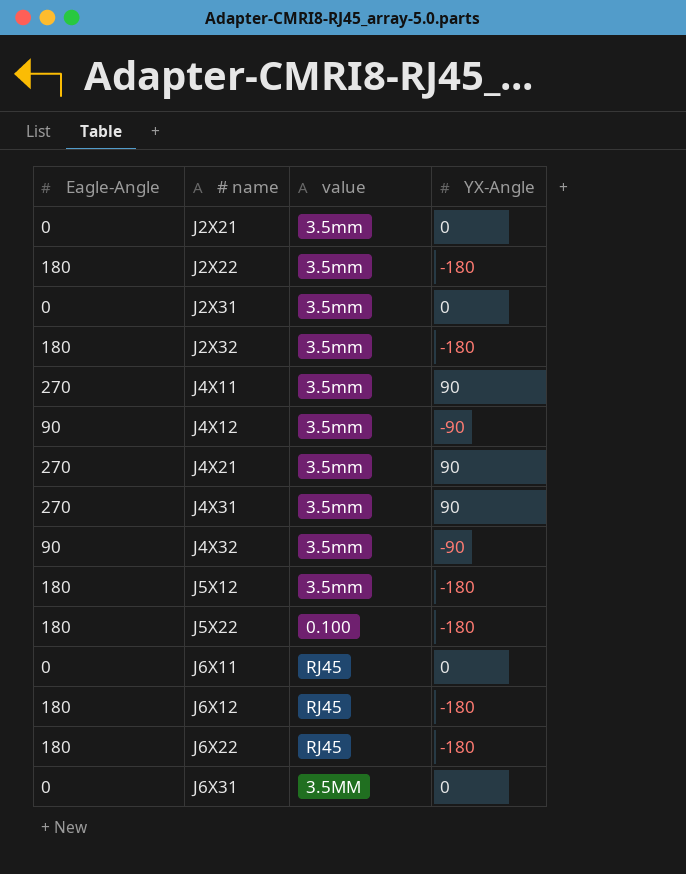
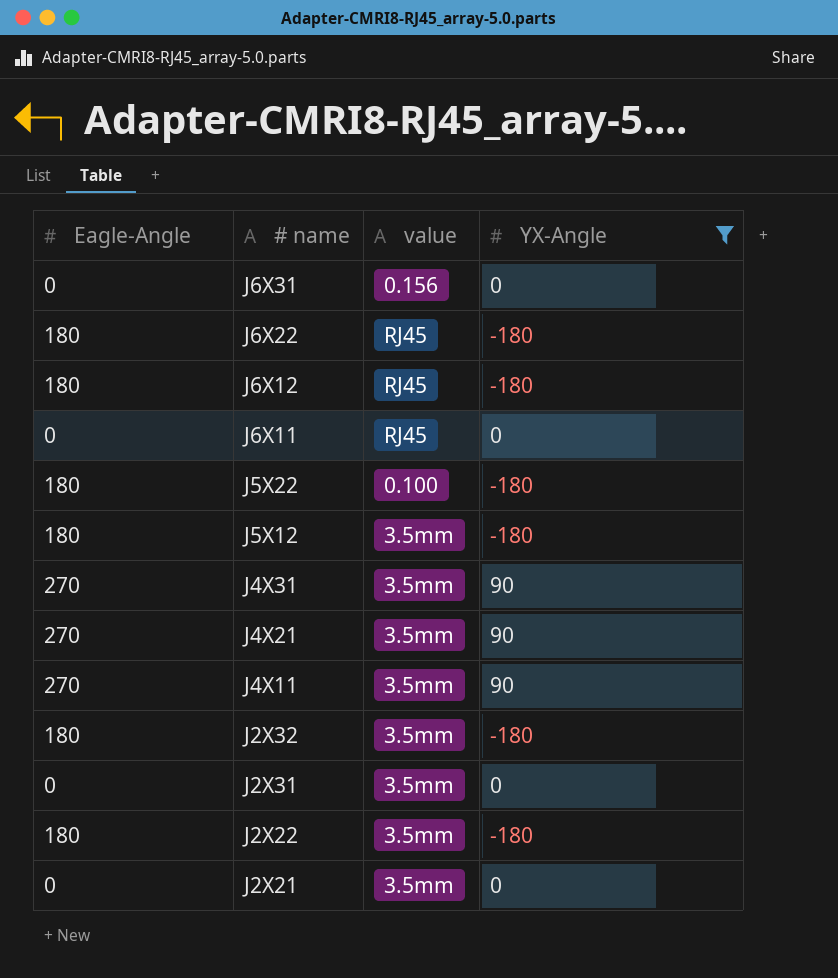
filter: none -> YX-Angle != -90
row order: # name ascending -> # name descending
J6X31 | value: 3.5MM -> 0.156

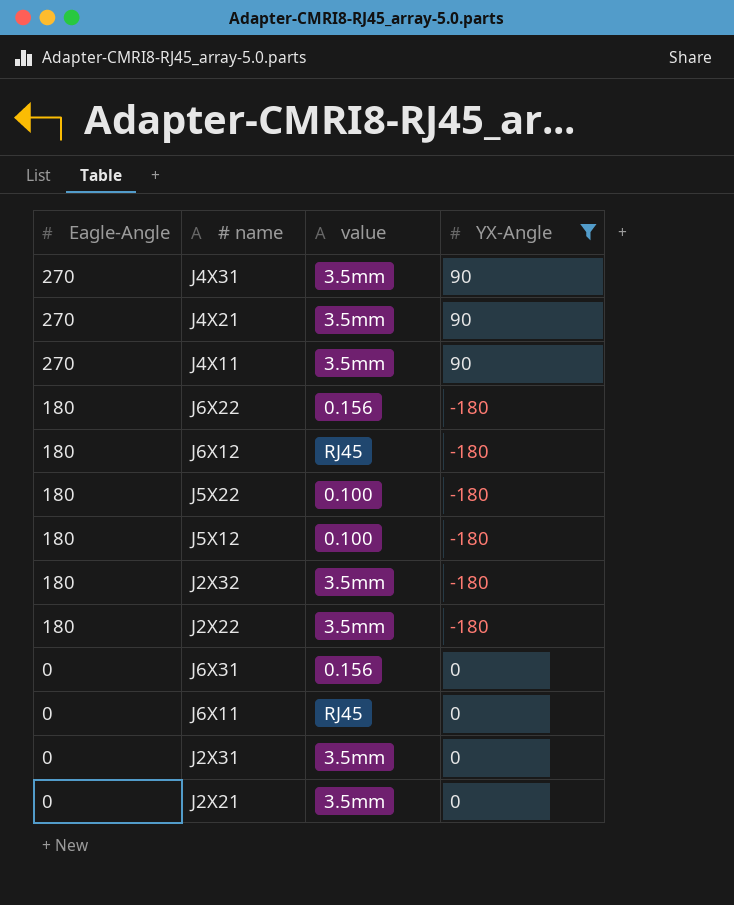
row order: # name descending -> Eagle-Angle descending
J6X22 | value: RJ45 -> 0.156
J5X12 | value: 3.5mm -> 0.100

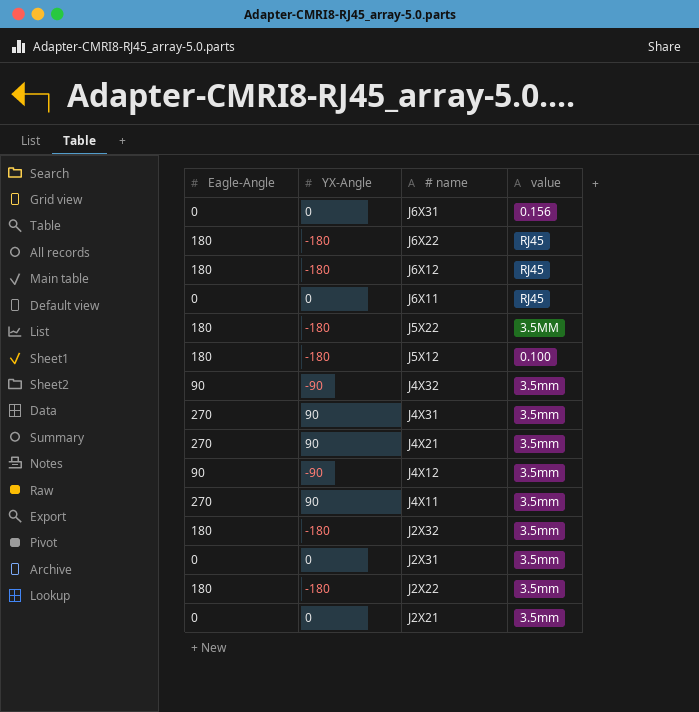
filter: YX-Angle != -90 -> none
row order: Eagle-Angle descending -> # name descending
column YX-Angle | position: 4 -> 2
J6X22 | value: 0.156 -> RJ45
J5X22 | value: 0.100 -> 3.5MM

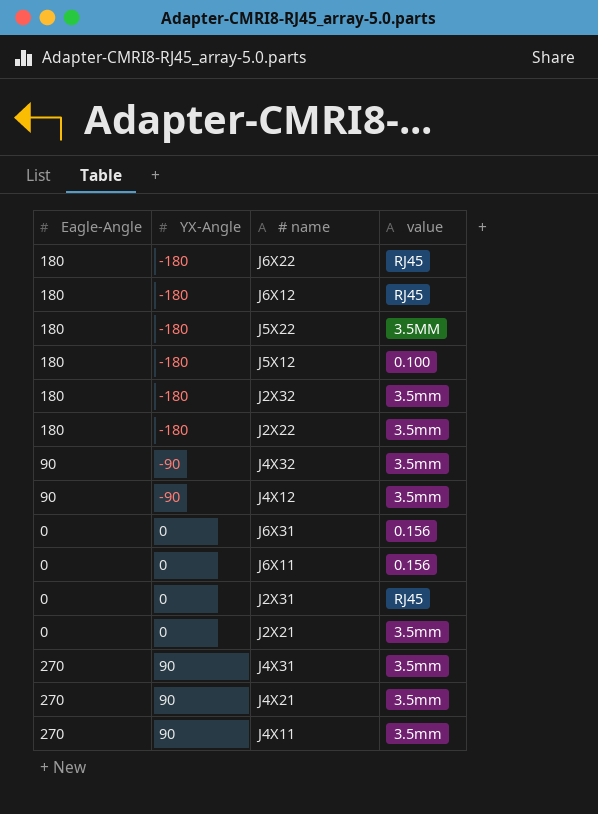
row order: # name descending -> YX-Angle ascending
J6X11 | value: RJ45 -> 0.156
J2X31 | value: 3.5mm -> RJ45

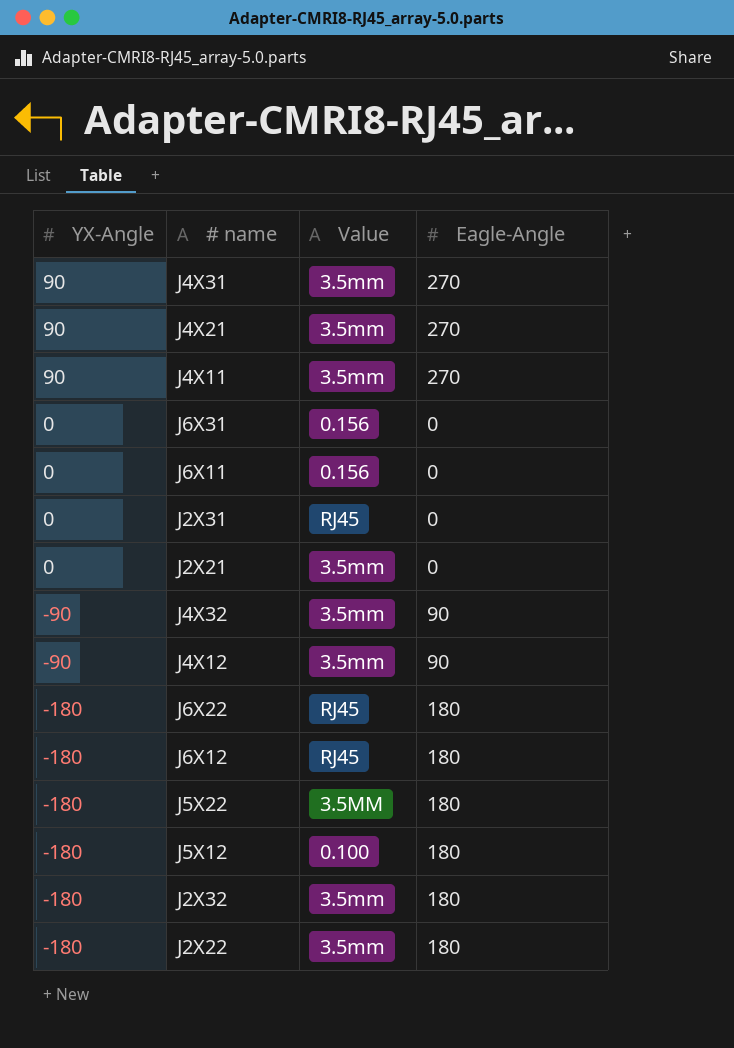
row order: YX-Angle ascending -> YX-Angle descending
column name: value -> Value
column Eagle-Angle | position: 1 -> 4

